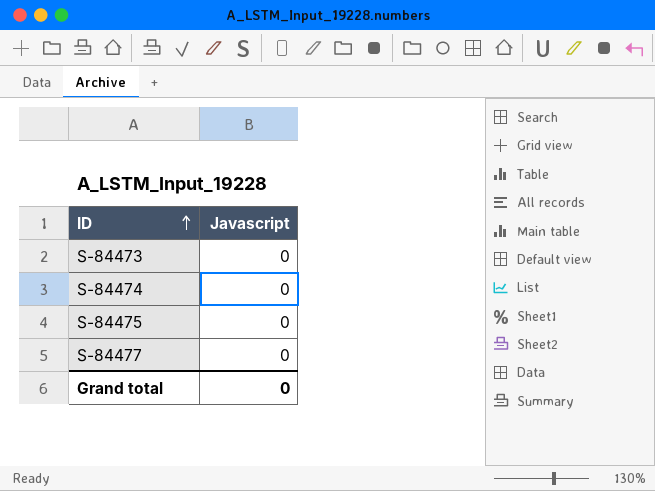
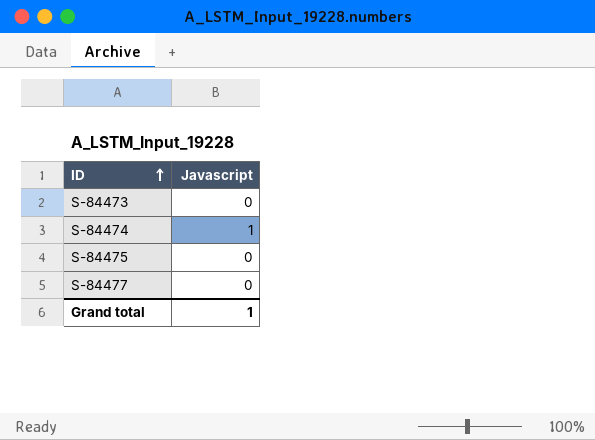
S-84474 | Javascript: 0 -> 1
Grand total | Javascript: 0 -> 1

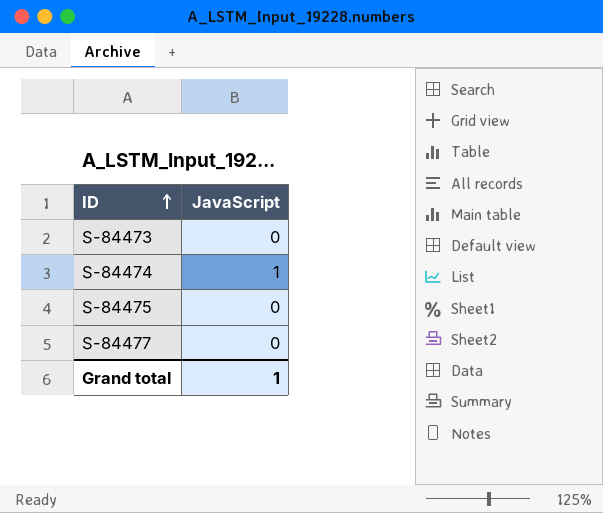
column name: Javascript -> JavaScript

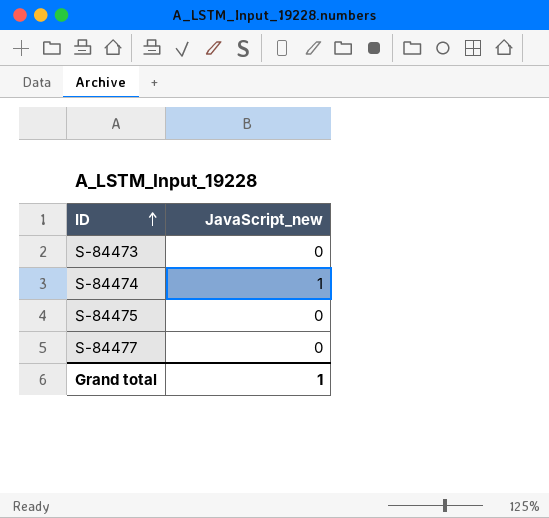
column name: JavaScript -> JavaScript_new

